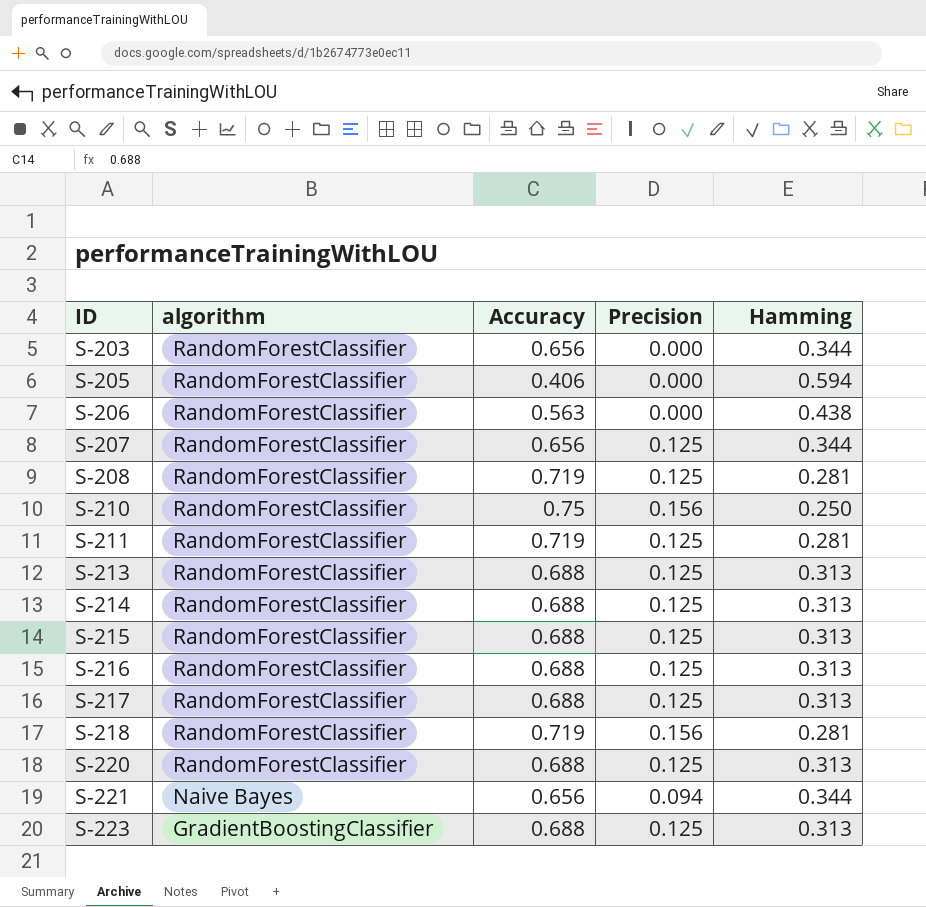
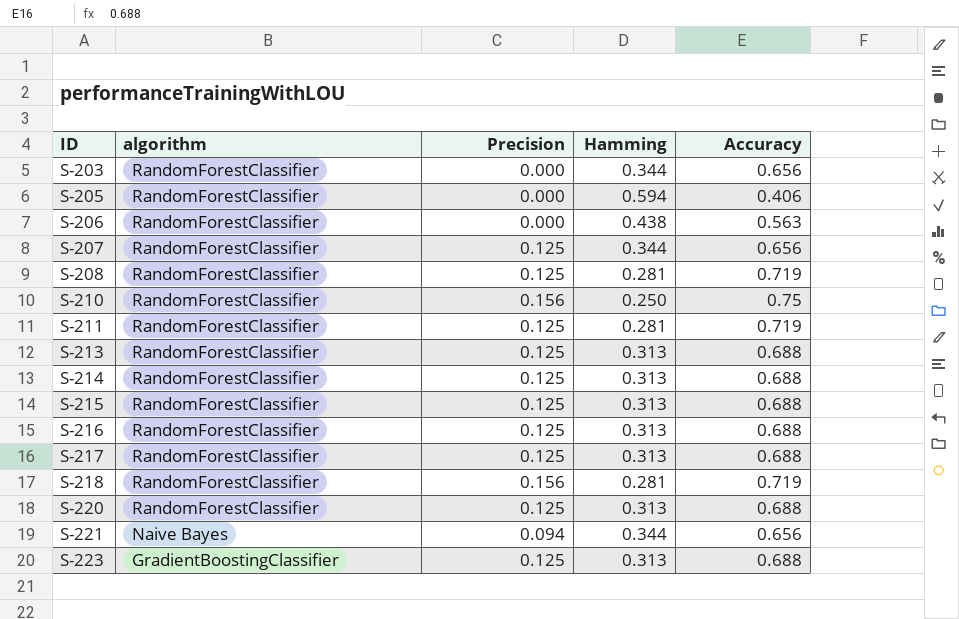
column Accuracy | position: 3 -> 5

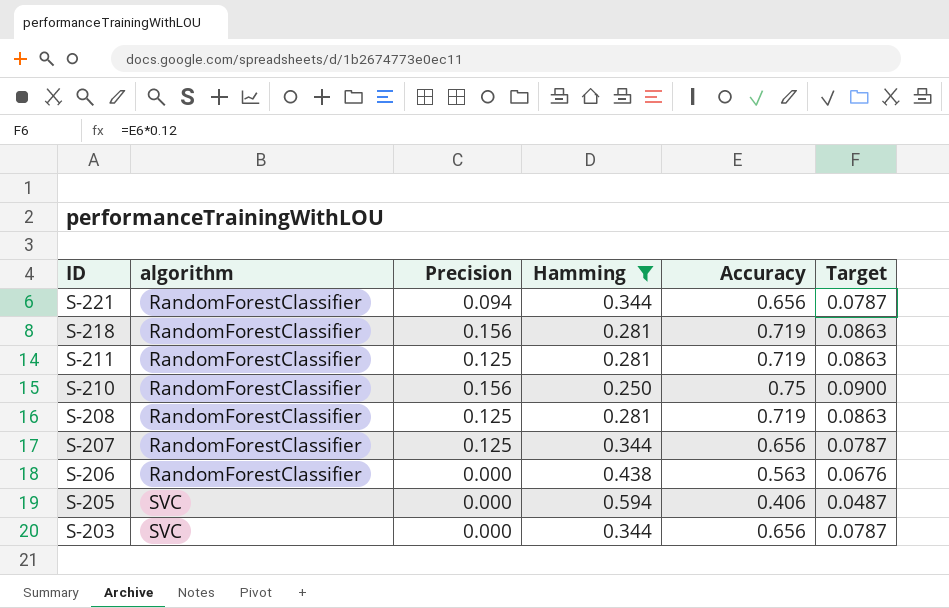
filter: none -> Hamming != 0.313
row order: ID ascending -> ID descending
column Target | formula: none -> [Accuracy] * 0.12
S-221 | algorithm: Naive Bayes -> RandomForestClassifier
S-205 | algorithm: RandomForestClassifier -> SVC
S-203 | algorithm: RandomForestClassifier -> SVC

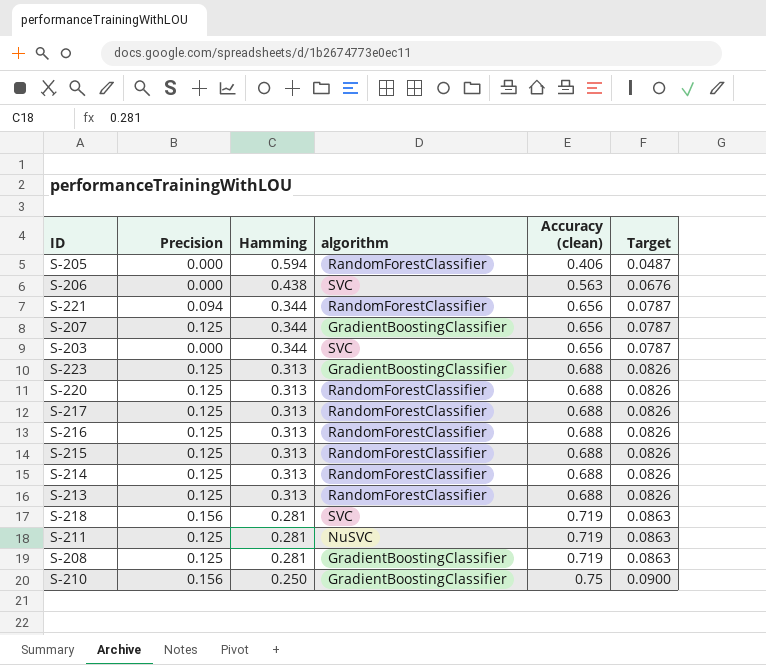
filter: Hamming != 0.313 -> none
row order: ID descending -> Hamming descending
column algorithm | position: 2 -> 4
column name: Accuracy -> Accuracy (clean)
S-205 | algorithm: SVC -> RandomForestClassifier
S-206 | algorithm: RandomForestClassifier -> SVC
S-207 | algorithm: RandomForestClassifier -> GradientBoostingClassifier
S-218 | algorithm: RandomForestClassifier -> SVC
S-211 | algorithm: RandomForestClassifier -> NuSVC
S-208 | algorithm: RandomForestClassifier -> GradientBoostingClassifier
S-210 | algorithm: RandomForestClassifier -> GradientBoostingClassifier

